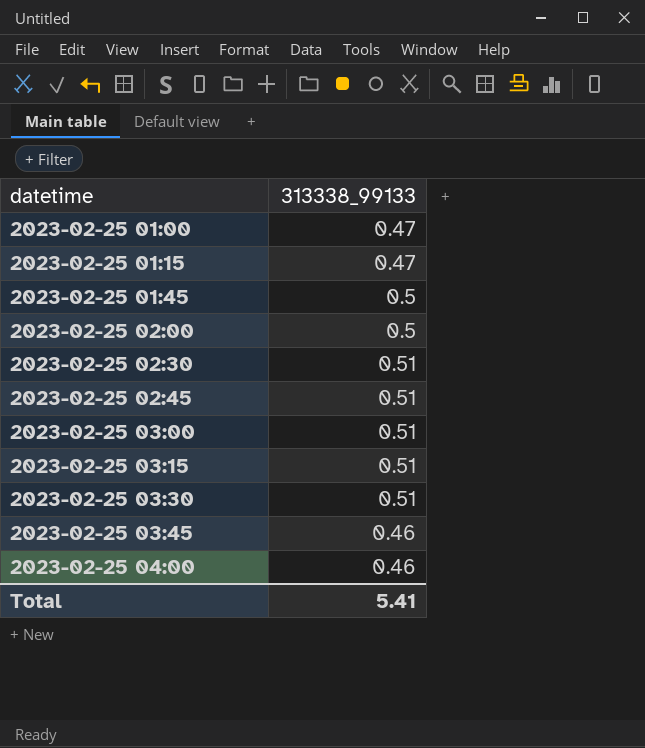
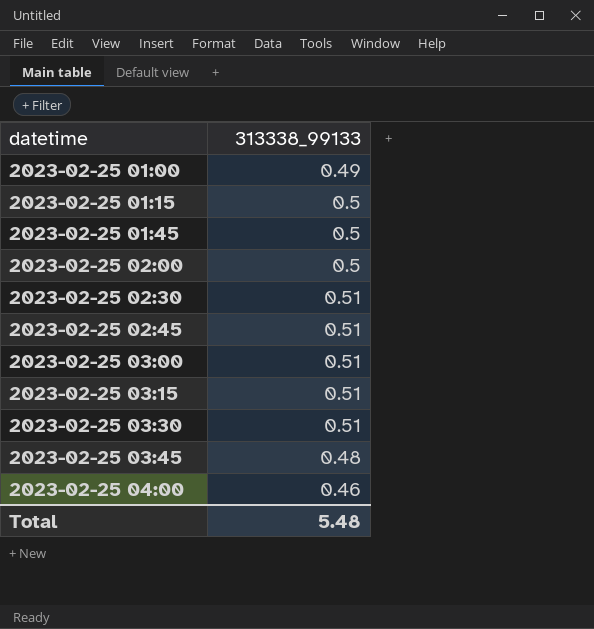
2023-02-25 01:00 | 313338_99133: 0.47 -> 0.49
2023-02-25 01:15 | 313338_99133: 0.47 -> 0.5
2023-02-25 03:45 | 313338_99133: 0.46 -> 0.48
Total | 313338_99133: 5.41 -> 5.48

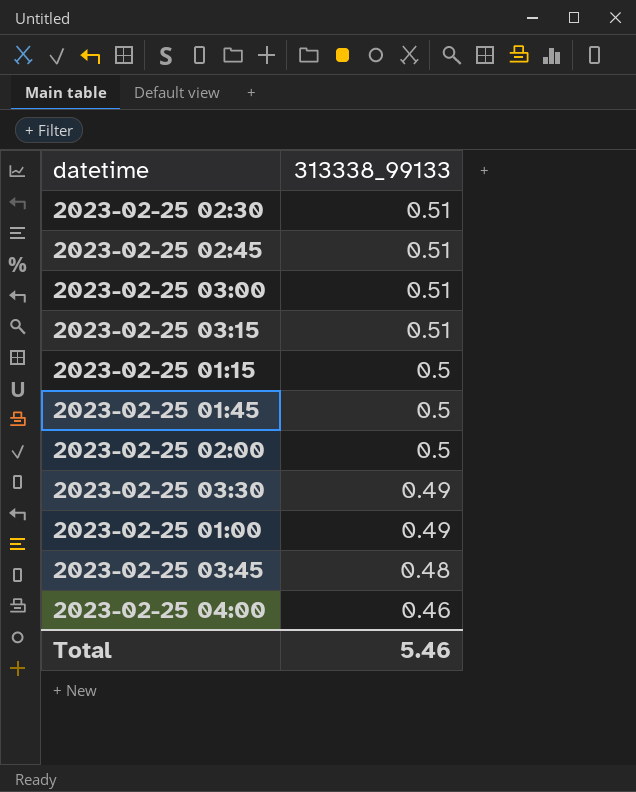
row order: datetime ascending -> 313338_99133 descending
2023-02-25 03:30 | 313338_99133: 0.51 -> 0.49
Total | 313338_99133: 5.48 -> 5.46

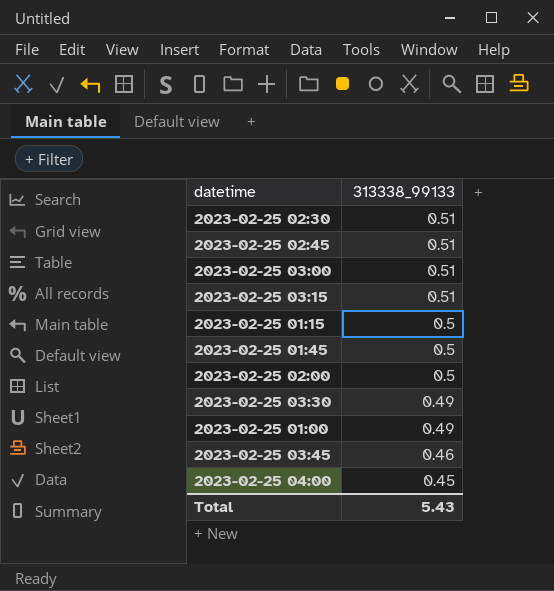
2023-02-25 03:45 | 313338_99133: 0.48 -> 0.46
2023-02-25 04:00 | 313338_99133: 0.46 -> 0.45
Total | 313338_99133: 5.46 -> 5.43

